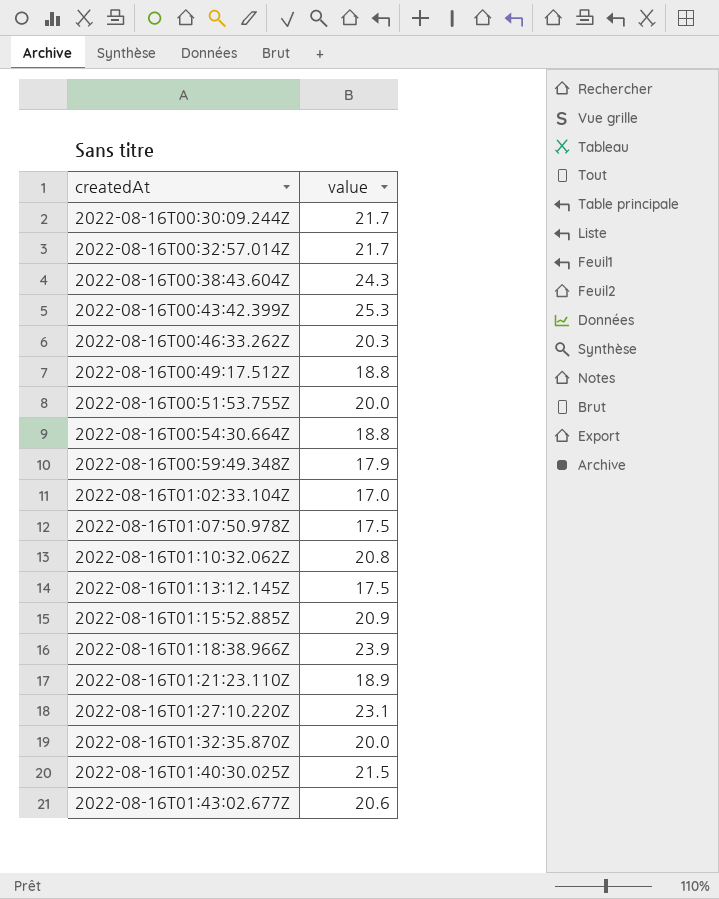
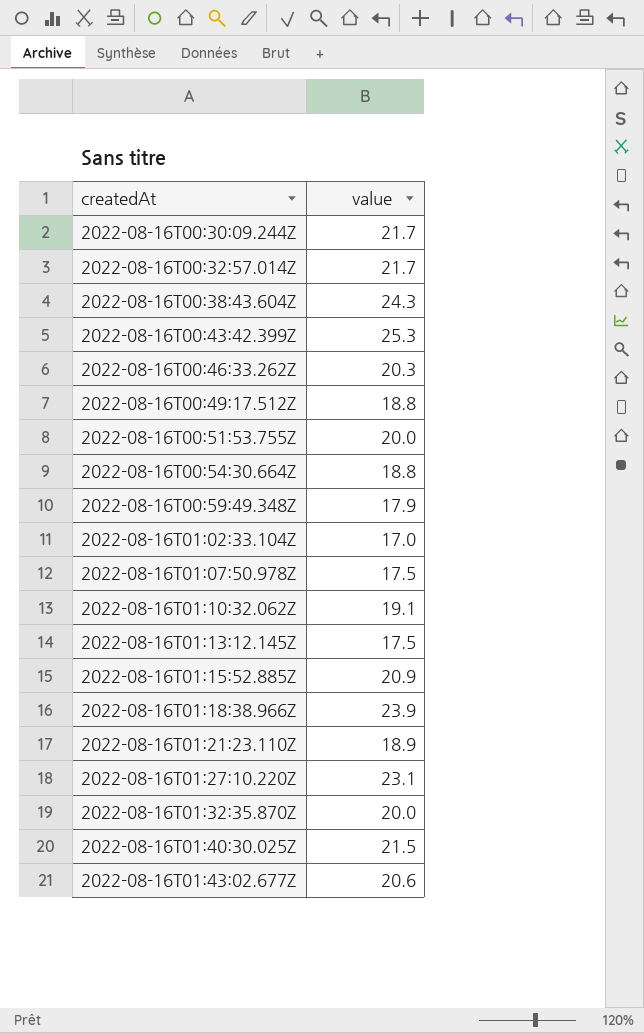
2022-08-16T01:10:32.062Z | value: 20.8 -> 19.1

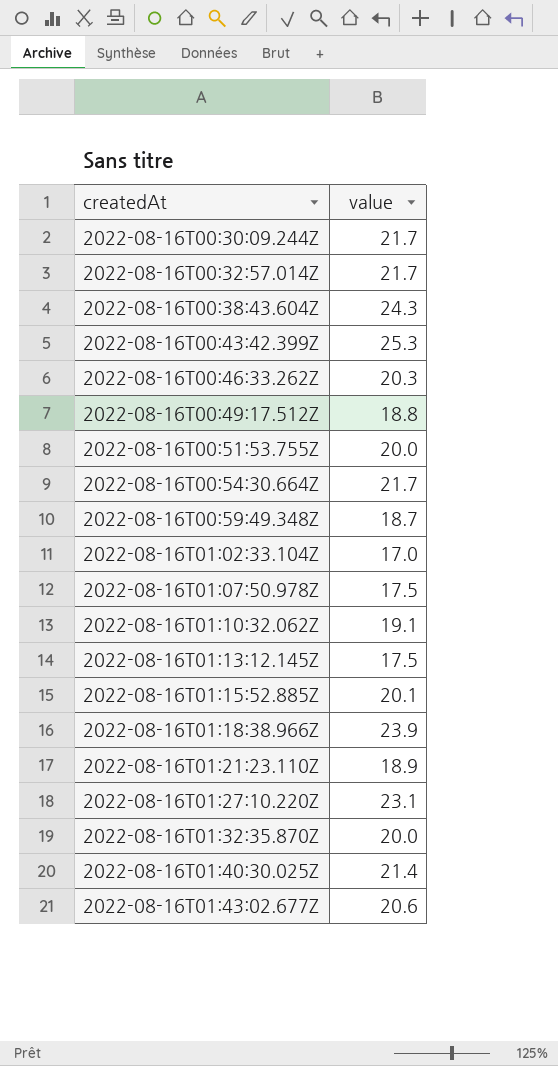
2022-08-16T00:54:30.664Z | value: 18.8 -> 21.7
2022-08-16T00:59:49.348Z | value: 17.9 -> 18.7
2022-08-16T01:15:52.885Z | value: 20.9 -> 20.1
2022-08-16T01:40:30.025Z | value: 21.5 -> 21.4

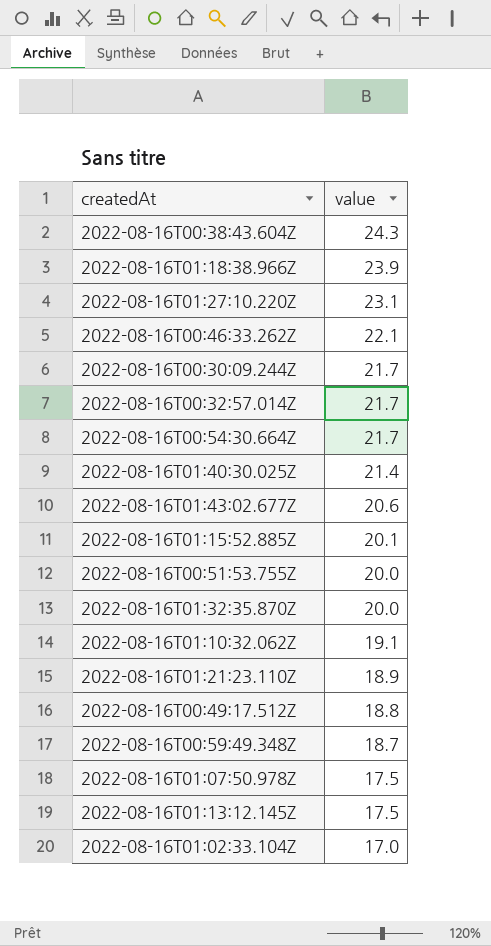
row order: createdAt ascending -> value descending
row 2022-08-16T00:43:42.399Z: 25.3 -> none
2022-08-16T00:46:33.262Z | value: 20.3 -> 22.1

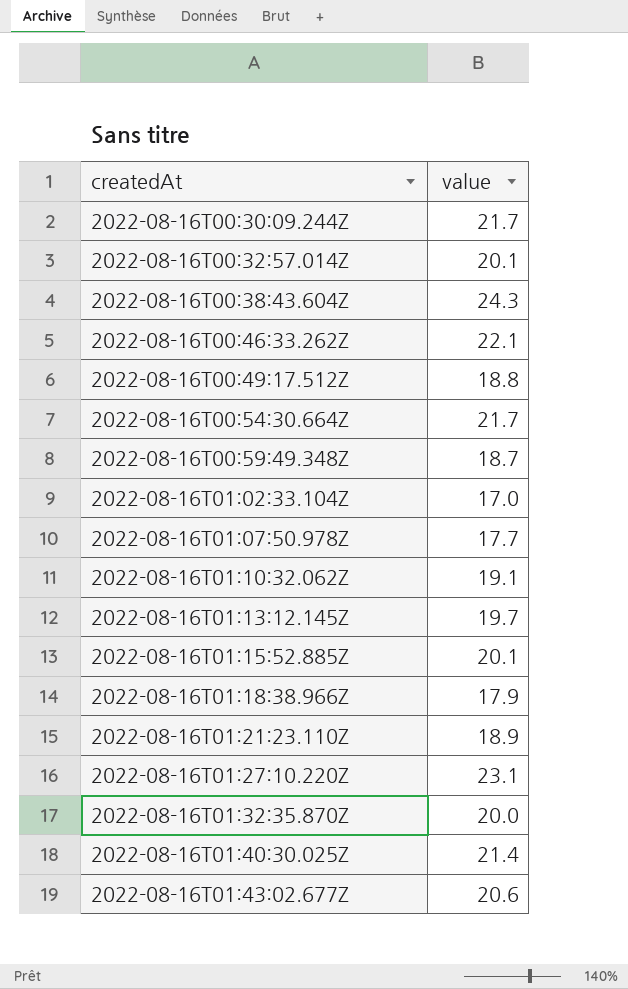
row order: value descending -> createdAt ascending
row 2022-08-16T00:51:53.755Z: 20.0 -> none
2022-08-16T00:32:57.014Z | value: 21.7 -> 20.1
2022-08-16T01:07:50.978Z | value: 17.5 -> 17.7
2022-08-16T01:13:12.145Z | value: 17.5 -> 19.7
2022-08-16T01:18:38.966Z | value: 23.9 -> 17.9

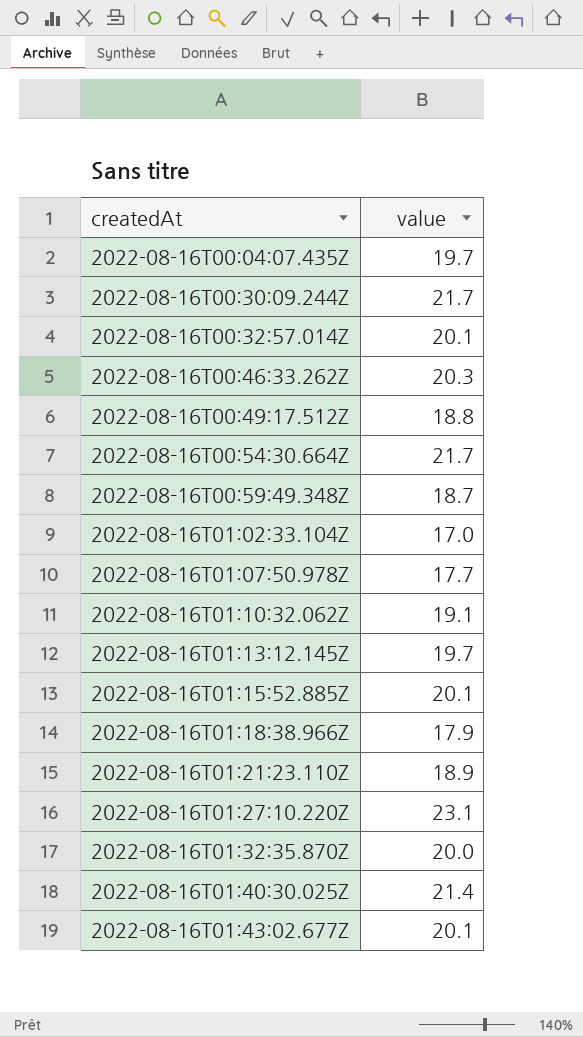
row 2022-08-16T00:38:43.604Z: 24.3 -> none
row 2022-08-16T00:04:07.435Z: none -> 19.7
2022-08-16T00:46:33.262Z | value: 22.1 -> 20.3
2022-08-16T01:43:02.677Z | value: 20.6 -> 20.1

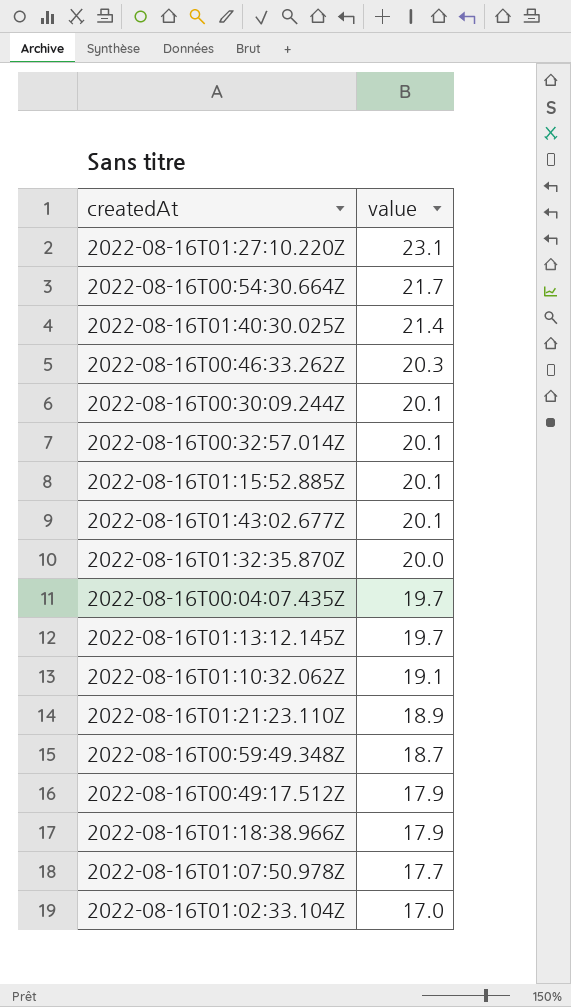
row order: createdAt ascending -> value descending
2022-08-16T00:30:09.244Z | value: 21.7 -> 20.1
2022-08-16T00:49:17.512Z | value: 18.8 -> 17.9

